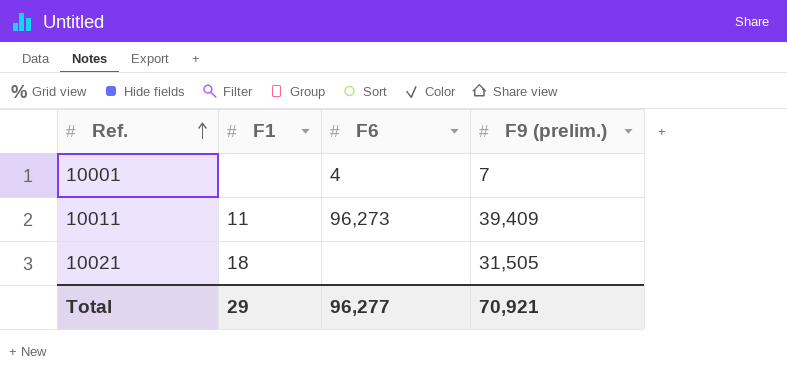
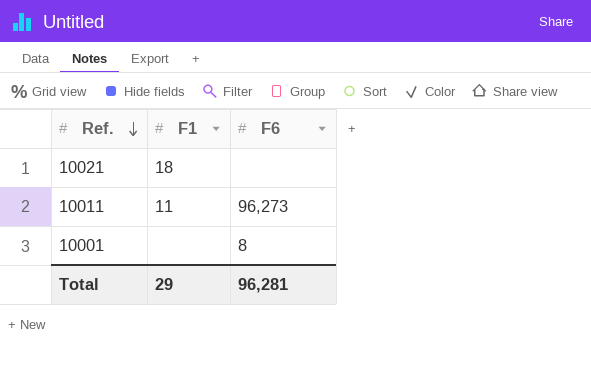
row order: Ref. ascending -> Ref. descending
column F9 (prelim.) | position: 4 -> none
10001 | F6: 4 -> 8
Total | F6: 96,277 -> 96,281

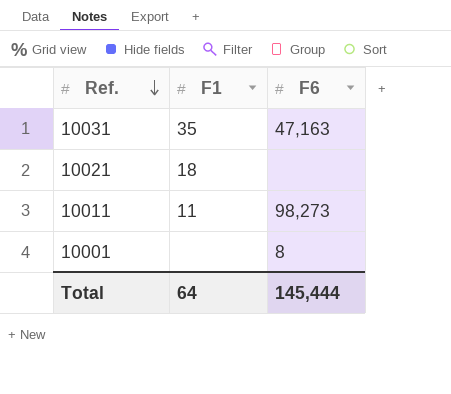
row 10031: none -> 35 | 47,163
10011 | F6: 96,273 -> 98,273
Total | F1: 29 -> 64
Total | F6: 96,281 -> 145,444

